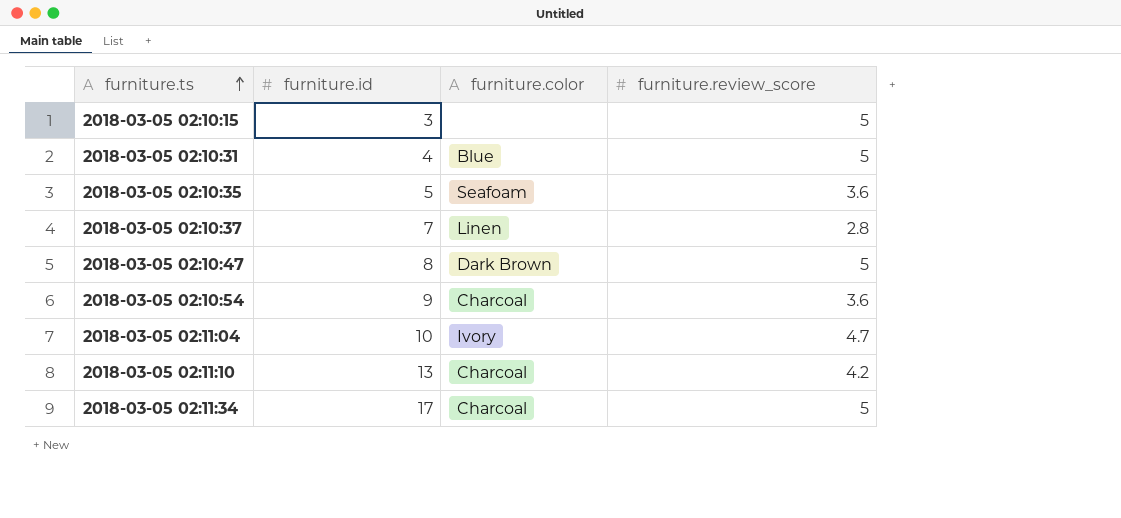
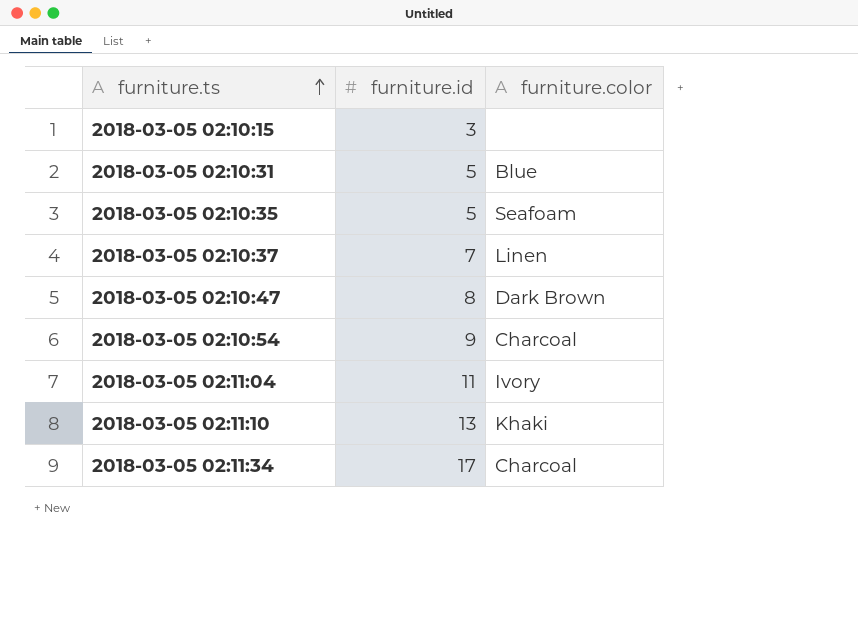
column furniture.review_score | position: 4 -> none
2018-03-05 02:10:31 | furniture.id: 4 -> 5
2018-03-05 02:11:04 | furniture.id: 10 -> 11
2018-03-05 02:11:10 | furniture.color: Charcoal -> Khaki

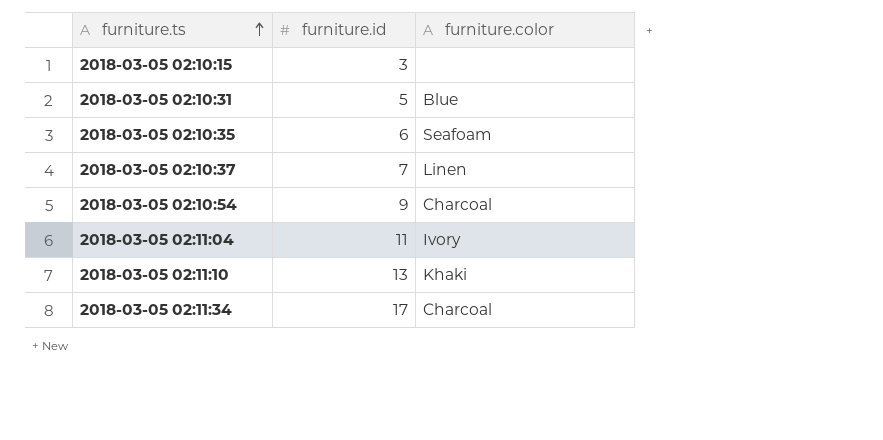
row 2018-03-05 02:10:47: 8 | Dark Brown -> none
2018-03-05 02:10:35 | furniture.id: 5 -> 6

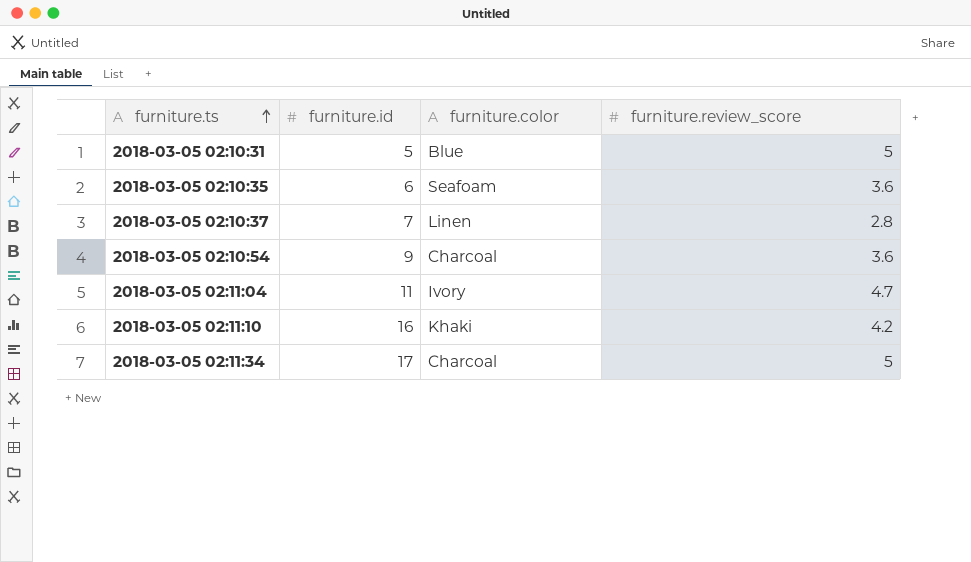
column furniture.review_score | position: none -> 4
row 2018-03-05 02:10:15: 3 | none -> none
2018-03-05 02:11:10 | furniture.id: 13 -> 16

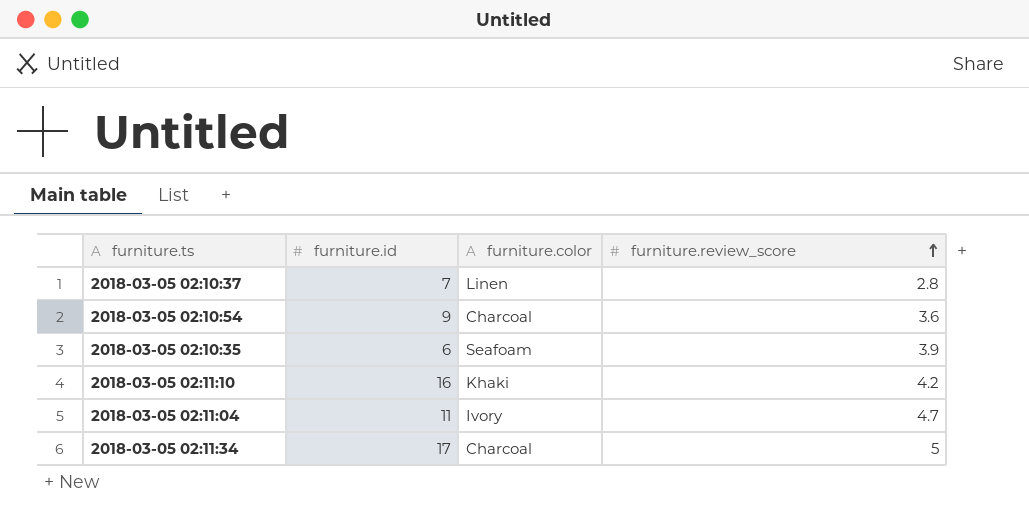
row order: furniture.ts ascending -> furniture.review_score ascending
row 2018-03-05 02:10:31: 5 | Blue | 5 -> none
2018-03-05 02:10:35 | furniture.review_score: 3.6 -> 3.9

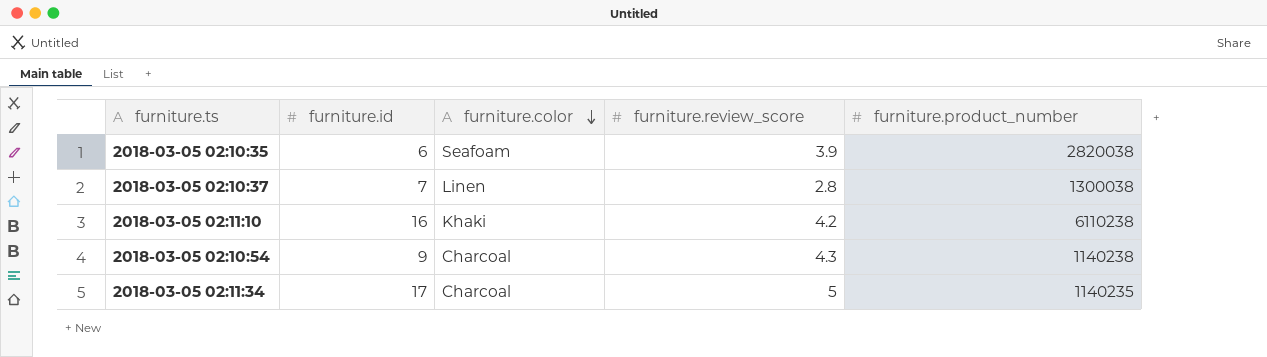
row order: furniture.review_score ascending -> furniture.color descending
column furniture.product_number | position: none -> 5
row 2018-03-05 02:11:04: 11 | Ivory | 4.7 -> none
2018-03-05 02:10:54 | furniture.review_score: 3.6 -> 4.3

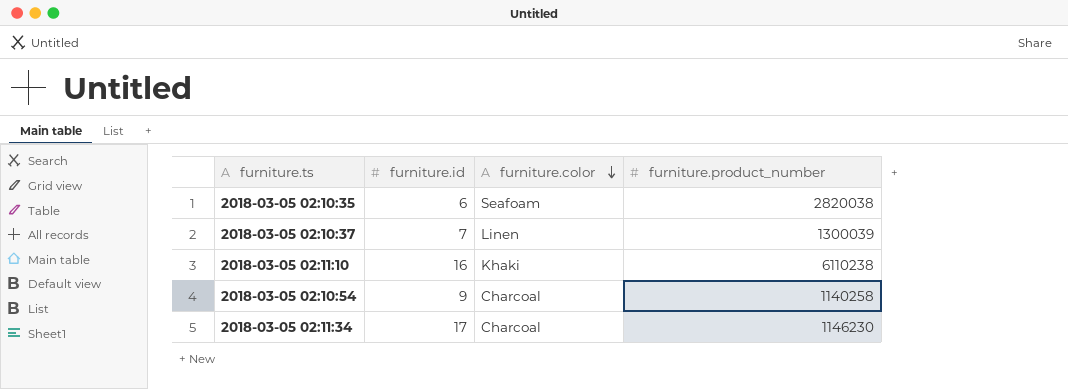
column furniture.review_score | position: 4 -> none
2018-03-05 02:10:37 | furniture.product_number: 1300038 -> 1300039
2018-03-05 02:10:54 | furniture.product_number: 1140238 -> 1140258
2018-03-05 02:11:34 | furniture.product_number: 1140235 -> 1146230

